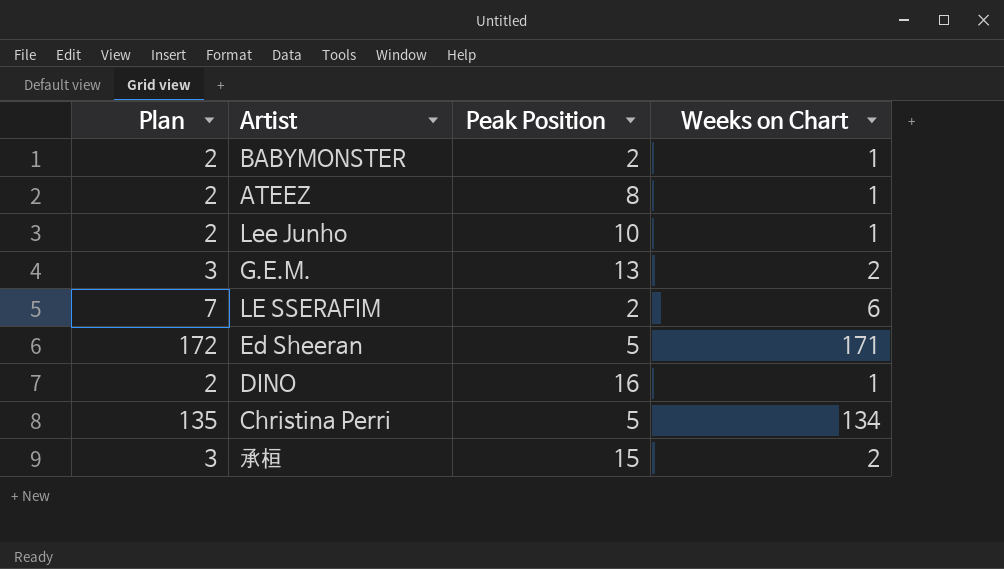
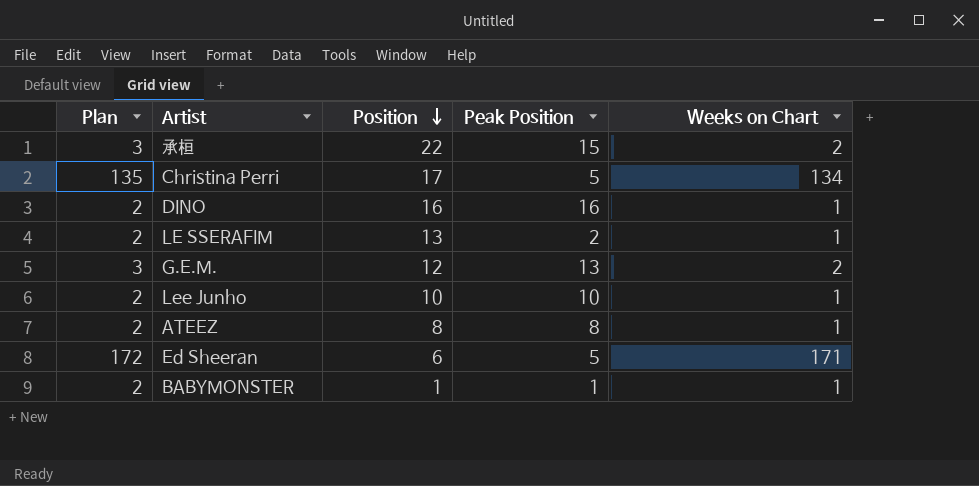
row order: none -> Position descending
column Position | position: none -> 3
LE SSERAFIM | Plan: 7 -> 2
LE SSERAFIM | Weeks on Chart: 6 -> 1
BABYMONSTER | Peak Position: 2 -> 1

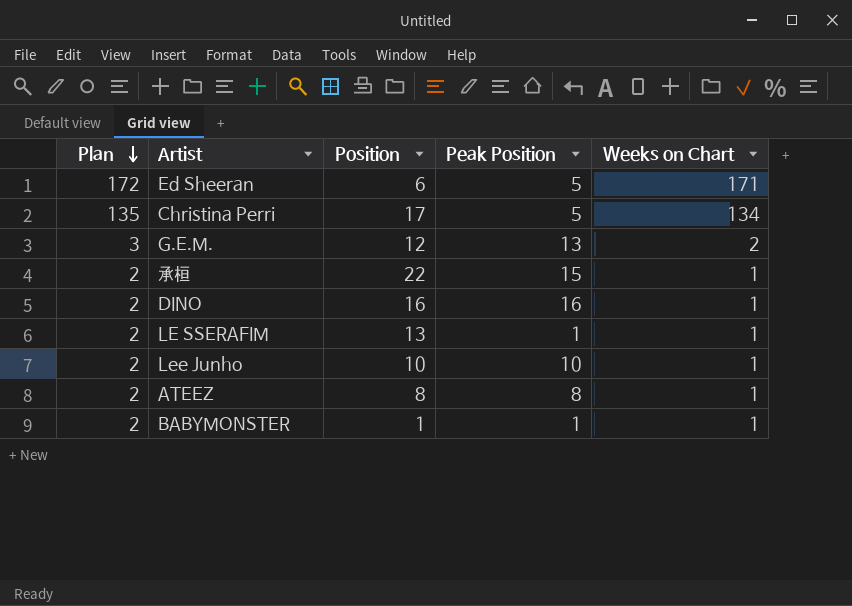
row order: Position descending -> Plan descending
承桓 | Plan: 3 -> 2
承桓 | Weeks on Chart: 2 -> 1
LE SSERAFIM | Peak Position: 2 -> 1

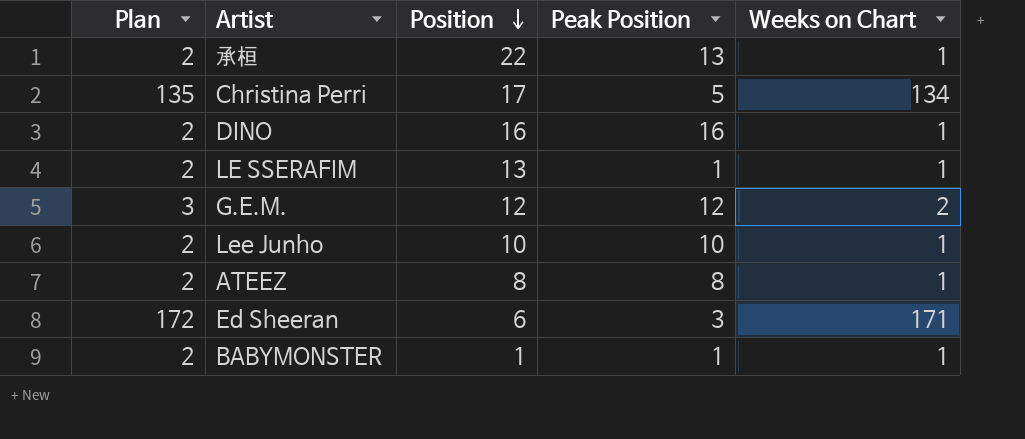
row order: Plan descending -> Position descending
承桓 | Peak Position: 15 -> 13
G.E.M. | Peak Position: 13 -> 12
Ed Sheeran | Peak Position: 5 -> 3

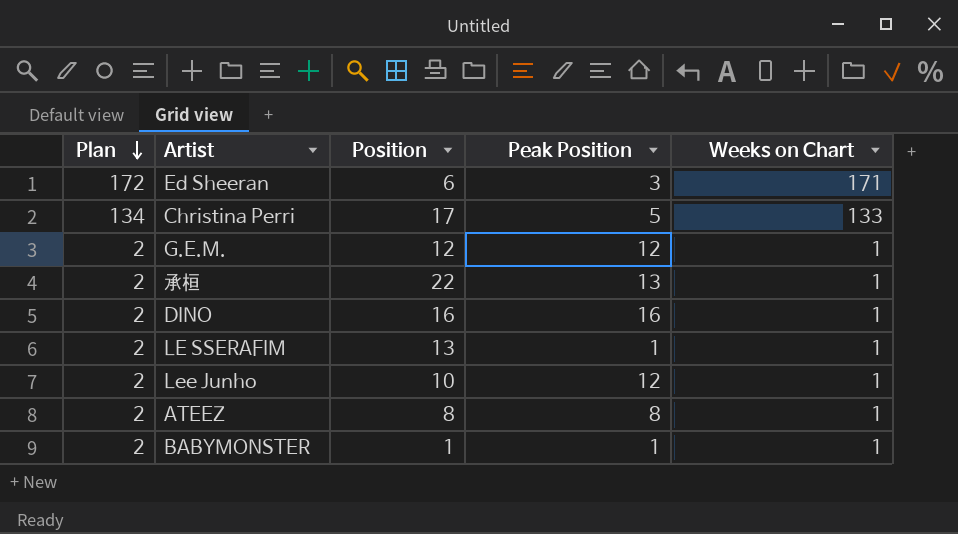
row order: Position descending -> Plan descending
Christina Perri | Plan: 135 -> 134
Christina Perri | Weeks on Chart: 134 -> 133
G.E.M. | Plan: 3 -> 2
G.E.M. | Weeks on Chart: 2 -> 1
Lee Junho | Peak Position: 10 -> 12

